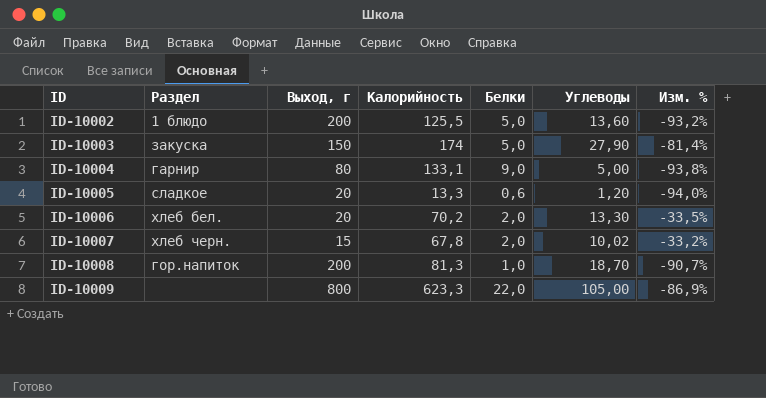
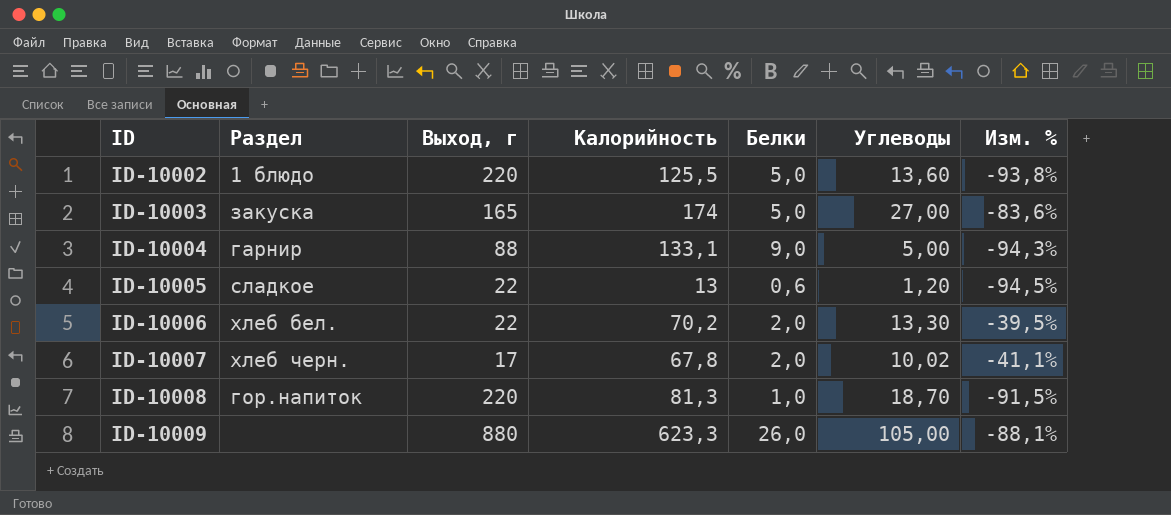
ID-10002 | Выход, г: 200 -> 220
ID-10002 | Изм. %: -93,2% -> -93,8%
ID-10003 | Выход, г: 150 -> 165
ID-10003 | Углеводы: 27,90 -> 27,00
ID-10003 | Изм. %: -81,4% -> -83,6%
ID-10004 | Выход, г: 80 -> 88
ID-10004 | Изм. %: -93,8% -> -94,3%
ID-10005 | Выход, г: 20 -> 22
ID-10005 | Калорийность: 13,3 -> 13
ID-10005 | Изм. %: -94,0% -> -94,5%
ID-10006 | Выход, г: 20 -> 22
ID-10006 | Изм. %: -33,5% -> -39,5%
ID-10007 | Выход, г: 15 -> 17
ID-10007 | Изм. %: -33,2% -> -41,1%
ID-10008 | Выход, г: 200 -> 220
ID-10008 | Изм. %: -90,7% -> -91,5%
ID-10009 | Выход, г: 800 -> 880
ID-10009 | Белки: 22,0 -> 26,0
ID-10009 | Изм. %: -86,9% -> -88,1%

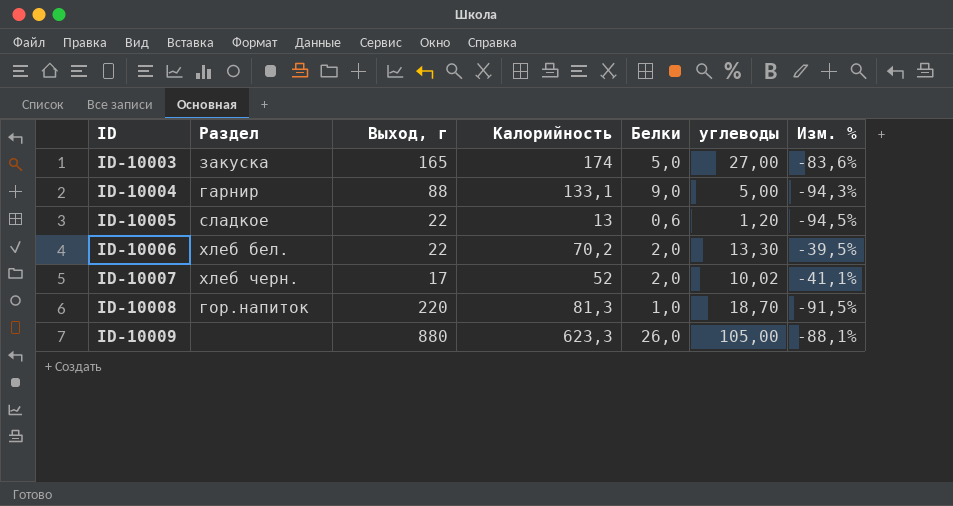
column name: Углеводы -> углеводы
row ID-10002: 1 блюдо | 220 | 125,5 | 5,0 | 13,60 | -93,8% -> none
ID-10007 | Калорийность: 67,8 -> 52

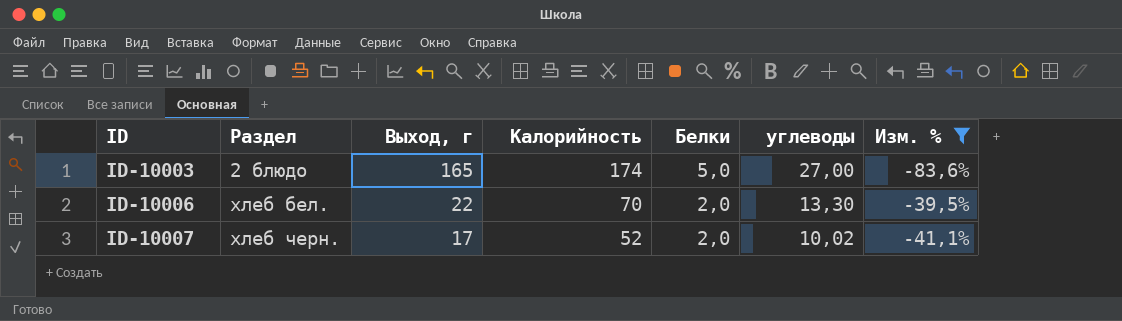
filter: none -> Изм. % >= -83,6%
ID-10003 | Раздел: закуска -> 2 блюдо
ID-10006 | Калорийность: 70,2 -> 70

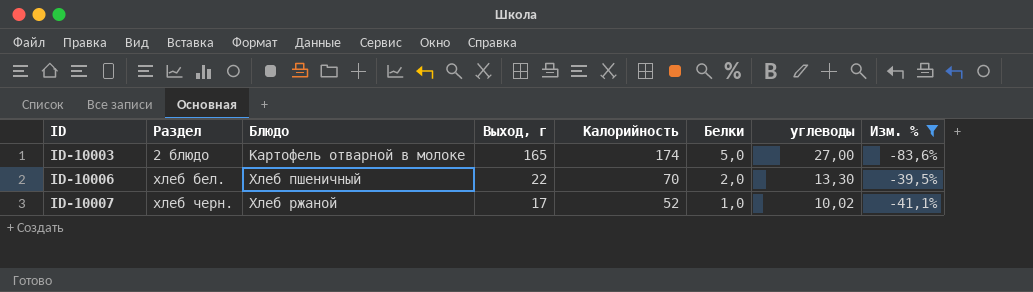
column Блюдо | position: none -> 3
ID-10007 | Белки: 2,0 -> 1,0

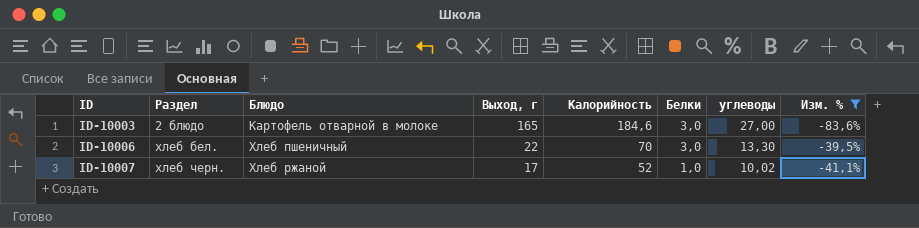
ID-10003 | Калорийность: 174 -> 184,6
ID-10003 | Белки: 5,0 -> 3,0
ID-10006 | Белки: 2,0 -> 3,0

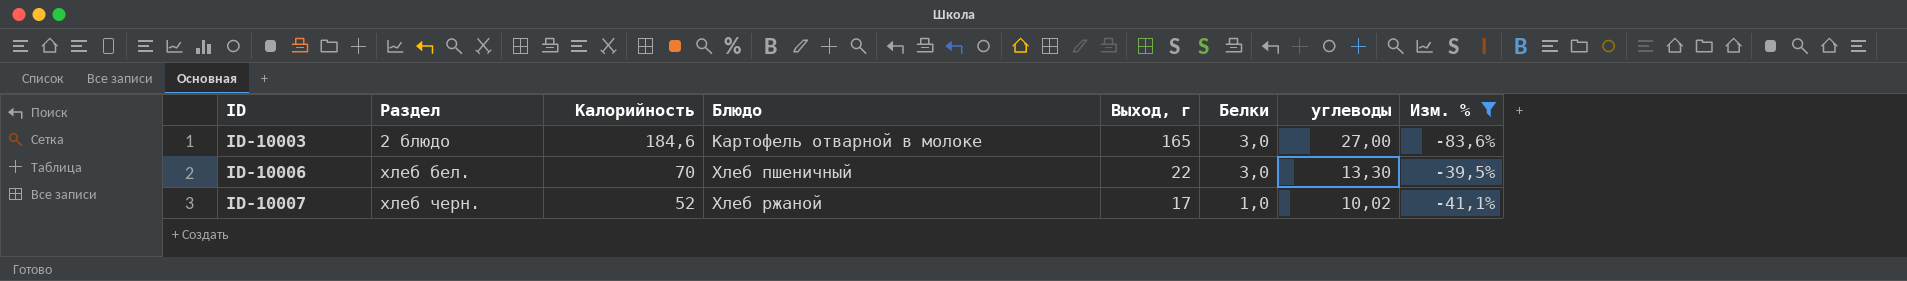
column Калорийность | position: 5 -> 3

